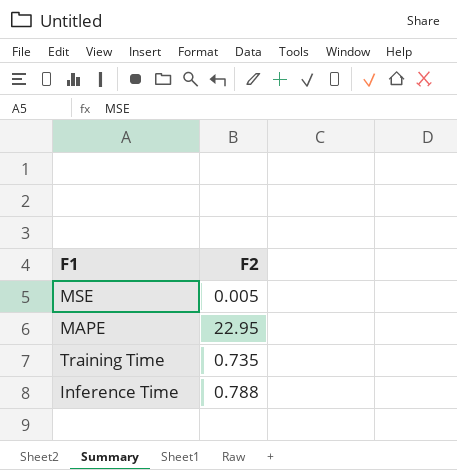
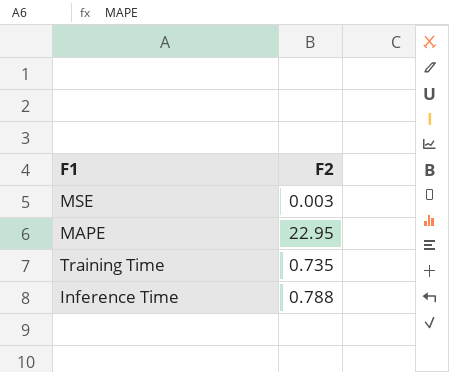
MSE | F2: 0.005 -> 0.003

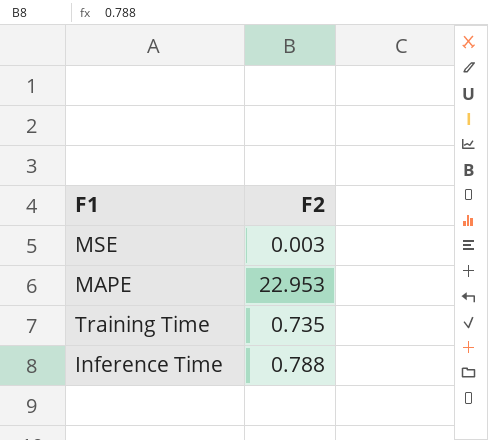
MAPE | F2: 22.95 -> 22.953

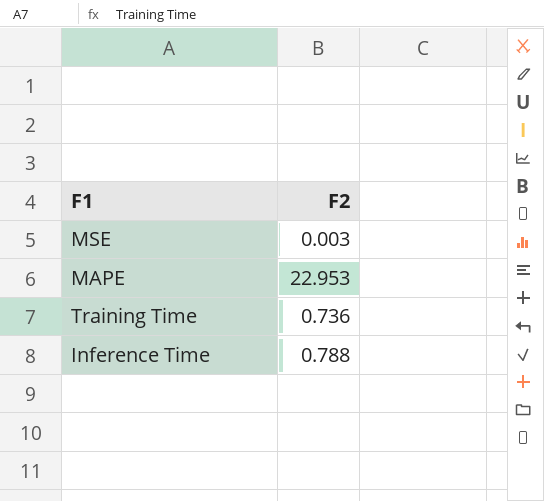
Training Time | F2: 0.735 -> 0.736

